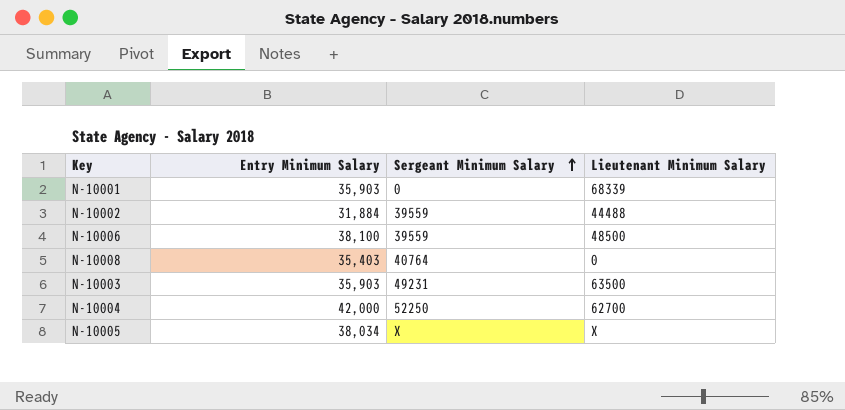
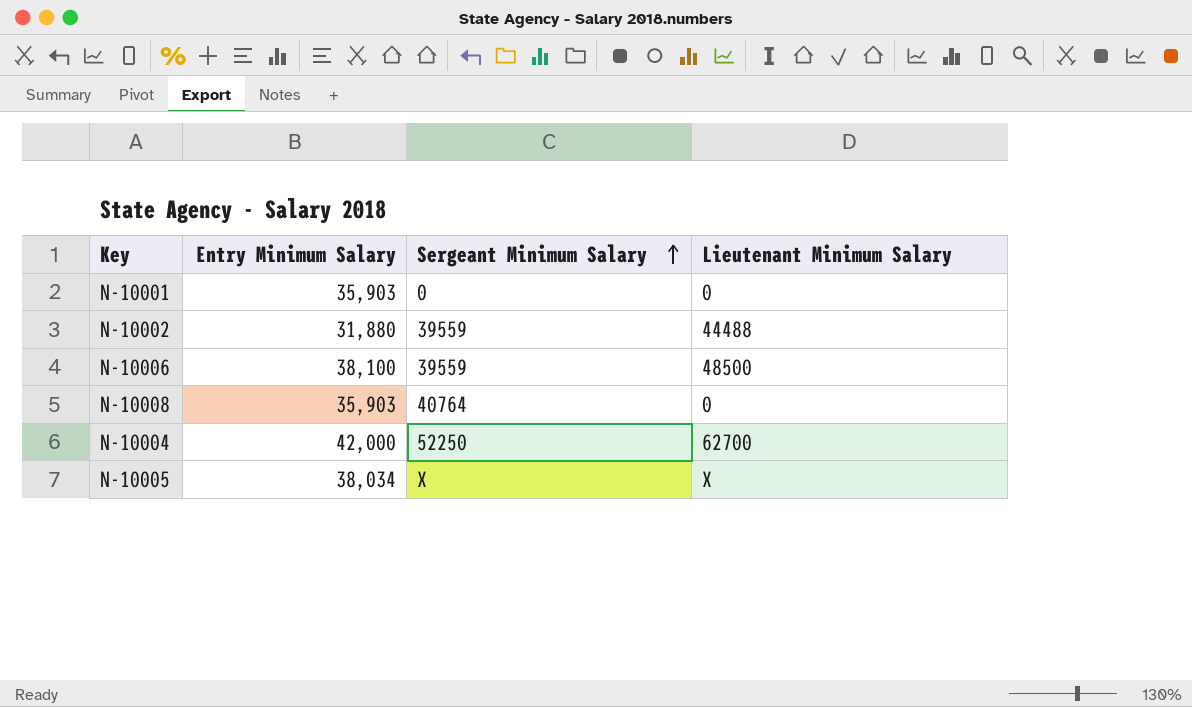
row N-10003: 35,903 | 49231 | 63500 -> none
N-10001 | Lieutenant Minimum Salary: 68339 -> 0
N-10002 | Entry Minimum Salary: 31,884 -> 31,880
N-10008 | Entry Minimum Salary: 35,403 -> 35,903

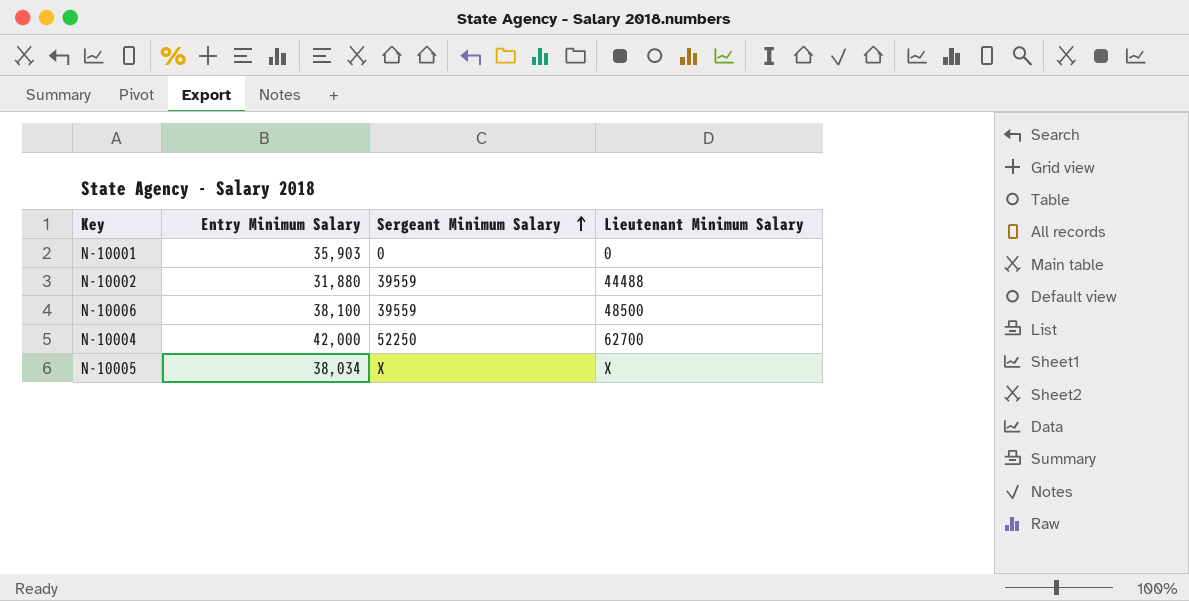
row N-10008: 35,903 | 40764 | 0 -> none

